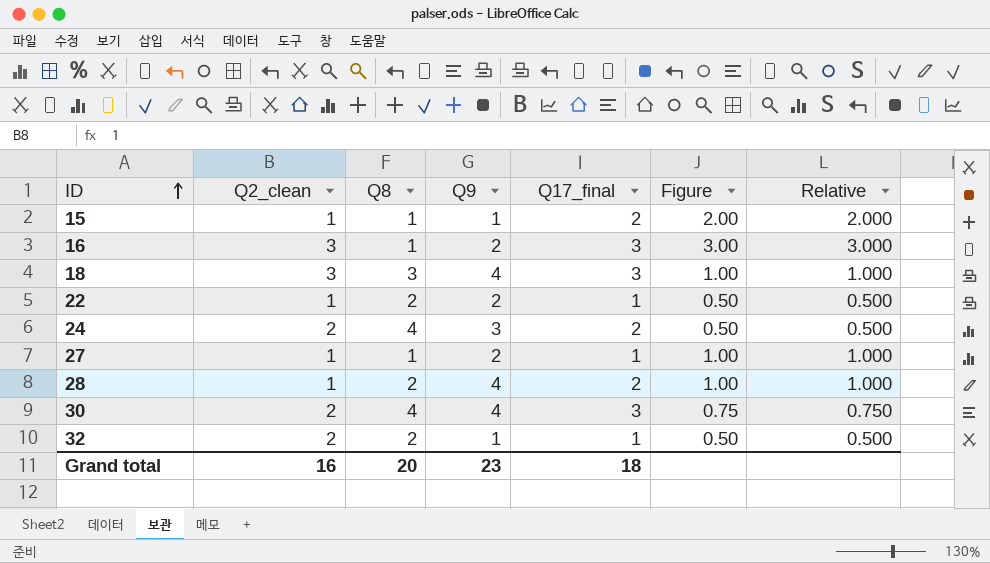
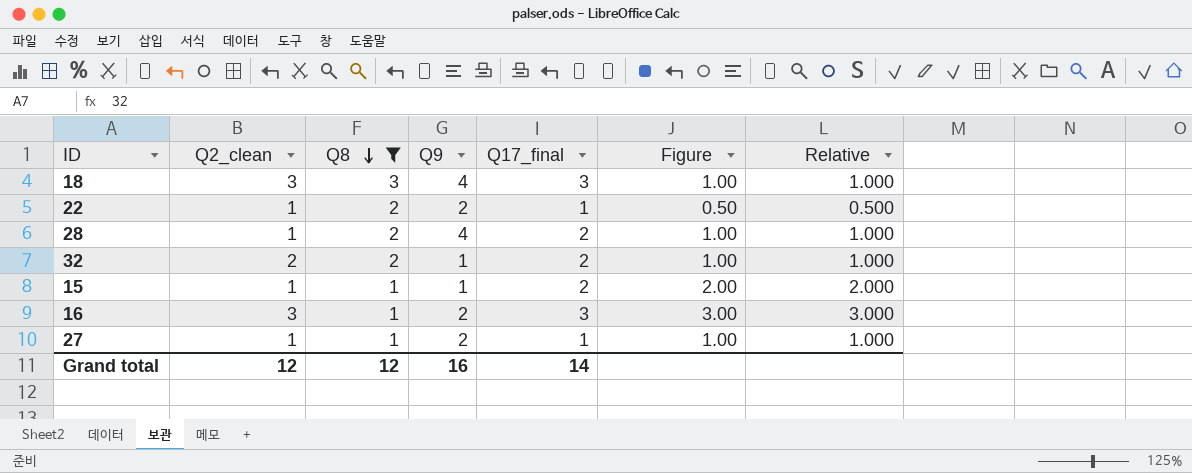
filter: none -> Q8 != 4
row order: ID ascending -> Q8 descending
32 | Q17_final: 1 -> 2
32 | Figure: 0.50 -> 1.00
32 | Relative: 0.500 -> 1.000
Grand total | Q2_clean: 16 -> 12
Grand total | Q8: 20 -> 12
Grand total | Q9: 23 -> 16
Grand total | Q17_final: 18 -> 14

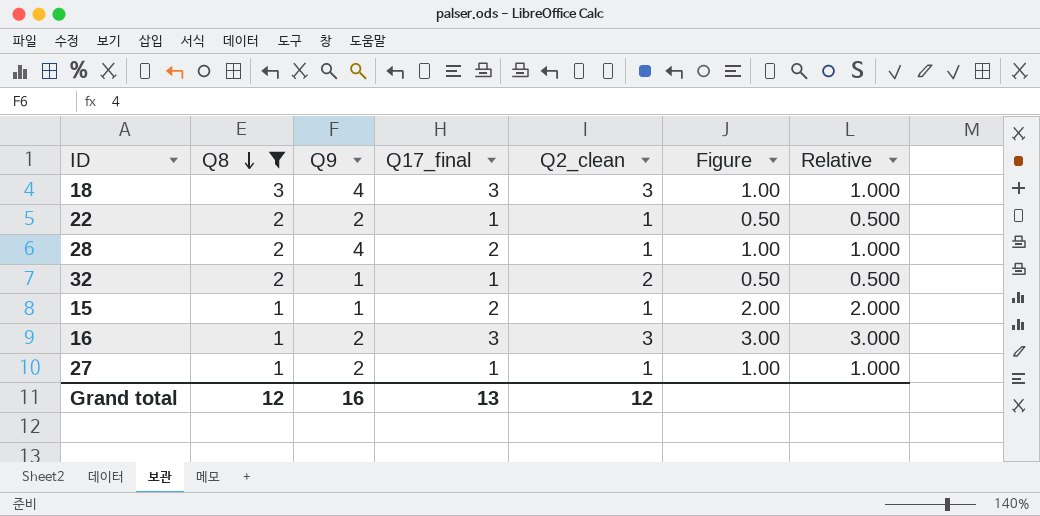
column Q2_clean | position: 2 -> 5
32 | Q17_final: 2 -> 1
32 | Figure: 1.00 -> 0.50
32 | Relative: 1.000 -> 0.500
Grand total | Q17_final: 14 -> 13

